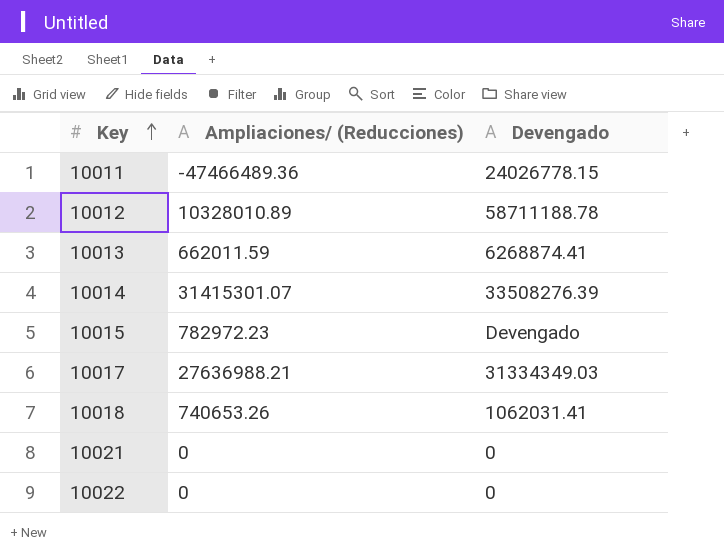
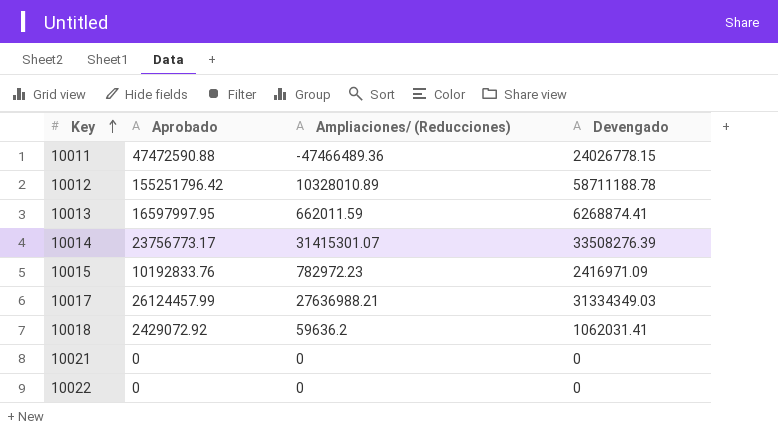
column Aprobado | position: none -> 2
10015 | Devengado: Devengado -> 2416971.09
10018 | Ampliaciones/ (Reducciones): 740653.26 -> 59636.2

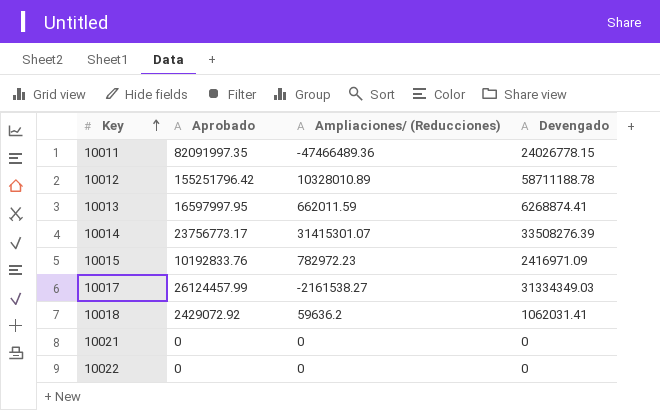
10011 | Aprobado: 47472590.88 -> 82091997.35
10017 | Ampliaciones/ (Reducciones): 27636988.21 -> -2161538.27

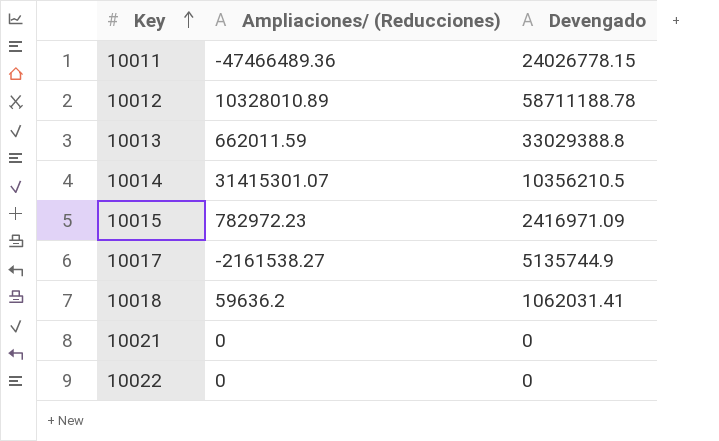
column Aprobado | position: 2 -> none
10013 | Devengado: 6268874.41 -> 33029388.8
10014 | Devengado: 33508276.39 -> 10356210.5
10017 | Devengado: 31334349.03 -> 5135744.9

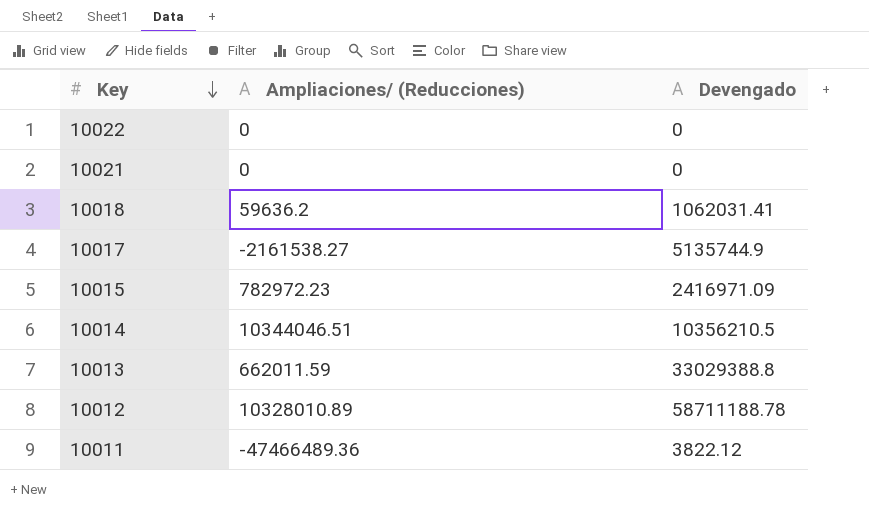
row order: Key ascending -> Key descending
10014 | Ampliaciones/ (Reducciones): 31415301.07 -> 10344046.51
10011 | Devengado: 24026778.15 -> 3822.12

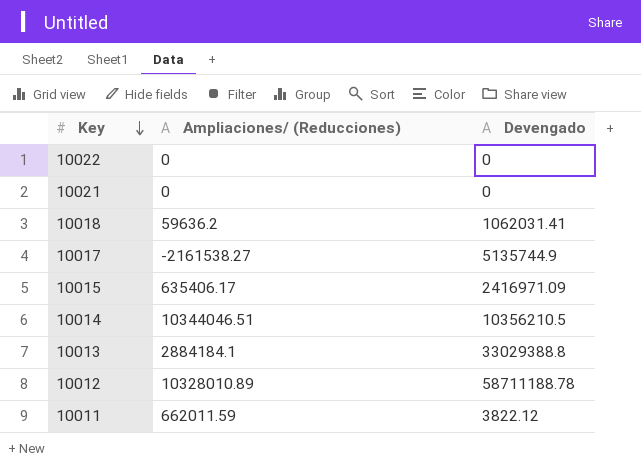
10015 | Ampliaciones/ (Reducciones): 782972.23 -> 635406.17
10013 | Ampliaciones/ (Reducciones): 662011.59 -> 2884184.1
10011 | Ampliaciones/ (Reducciones): -47466489.36 -> 662011.59

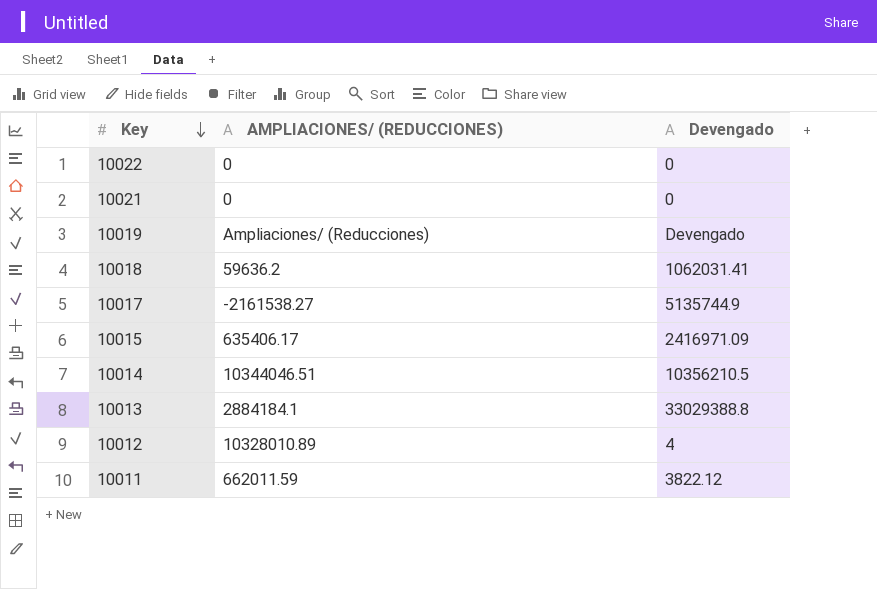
column name: Ampliaciones/ (Reducciones) -> AMPLIACIONES/ (REDUCCIONES)
row 10019: none -> Ampliaciones/ (Reducciones) | Devengado
10012 | Devengado: 58711188.78 -> 4

